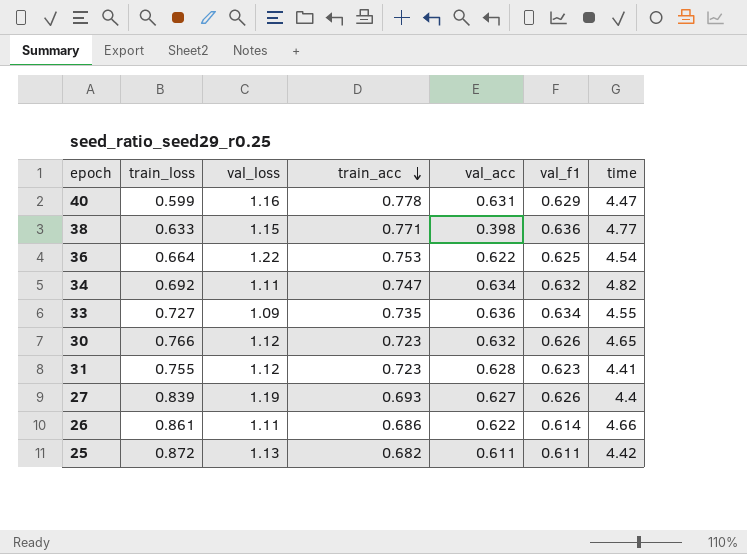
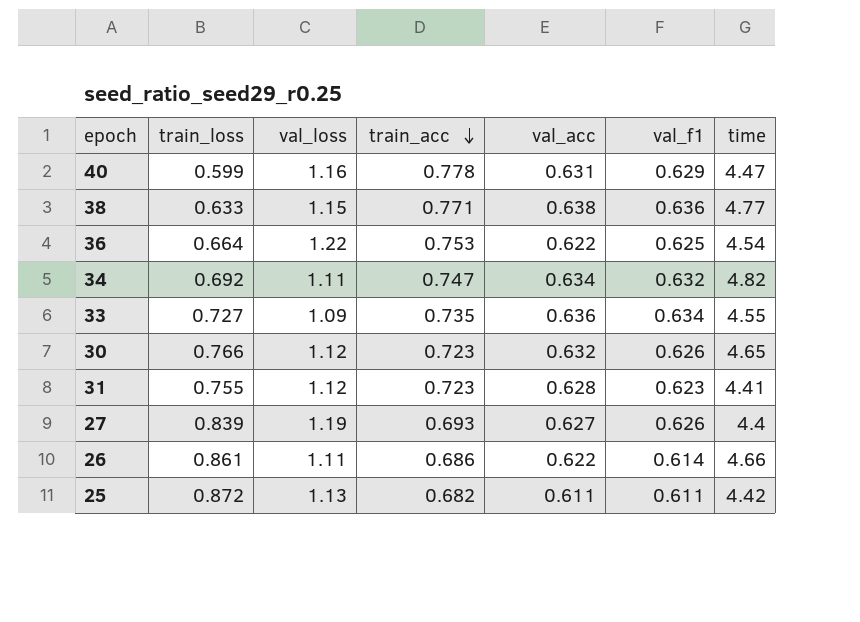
38 | val_acc: 0.398 -> 0.638

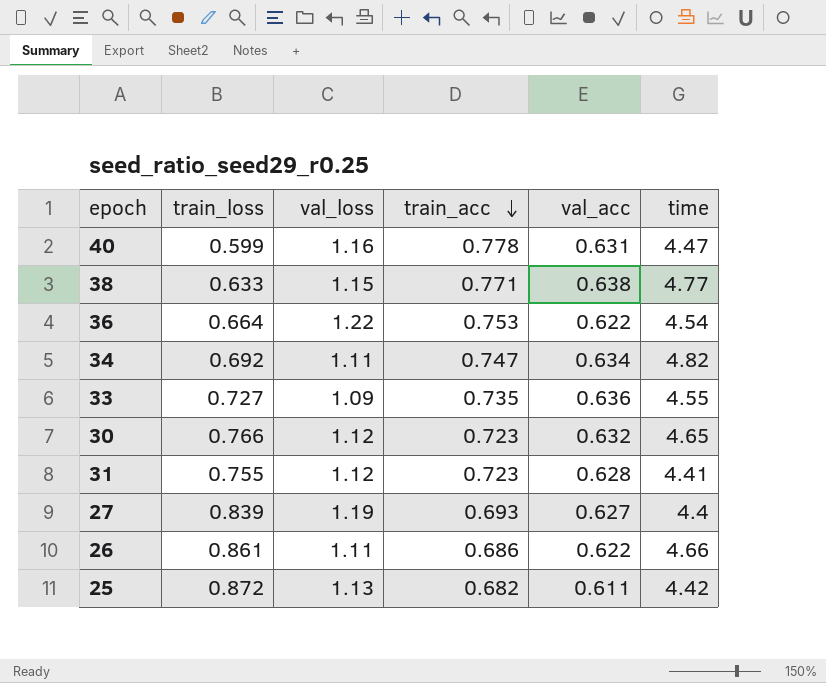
column val_f1 | position: 6 -> none

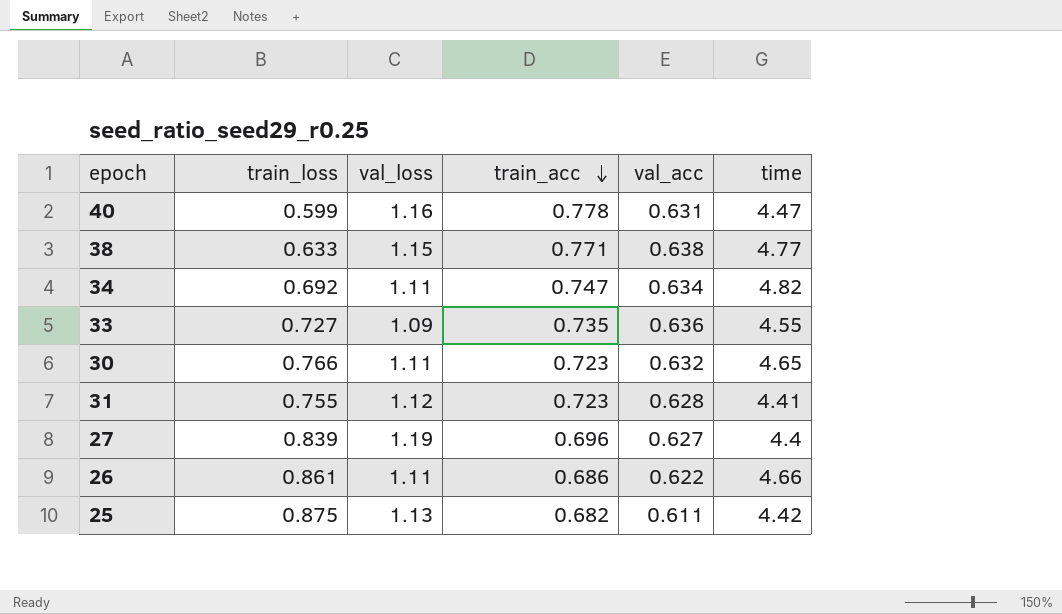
row 36: 0.664 | 1.22 | 0.753 | 0.622 | 4.54 -> none
30 | val_loss: 1.12 -> 1.11
27 | train_acc: 0.693 -> 0.696
25 | train_loss: 0.872 -> 0.875

